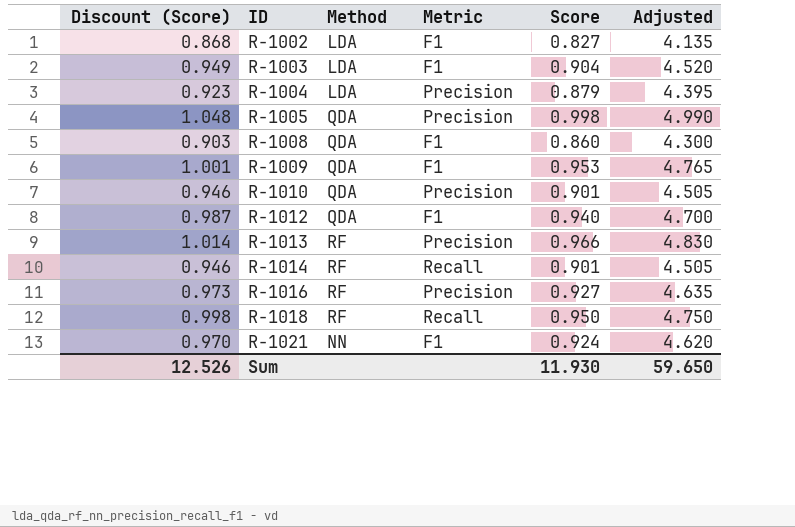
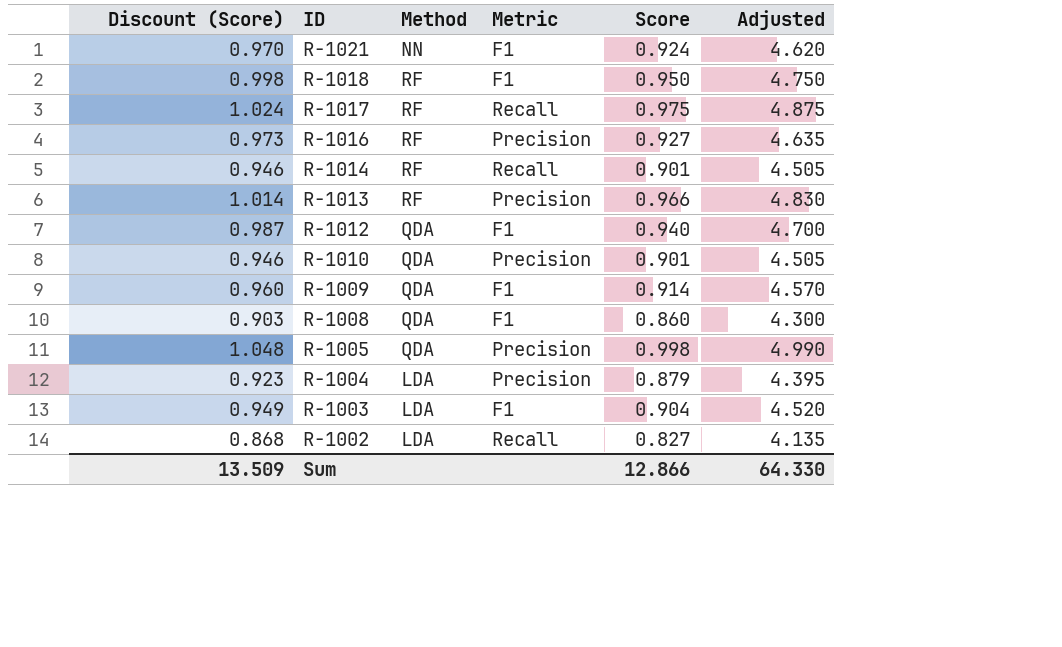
row order: ID ascending -> ID descending
R-1018 | Metric: Recall -> F1
row R-1017: none -> 1.024 | RF | Recall | 0.975 | 4.875
R-1009 | Discount (Score): 1.001 -> 0.960
R-1009 | Score: 0.953 -> 0.914
R-1009 | Adjusted: 4.765 -> 4.570
R-1002 | Metric: F1 -> Recall
Sum | Discount (Score): 12.526 -> 13.509
Sum | Score: 11.930 -> 12.866
Sum | Adjusted: 59.650 -> 64.330

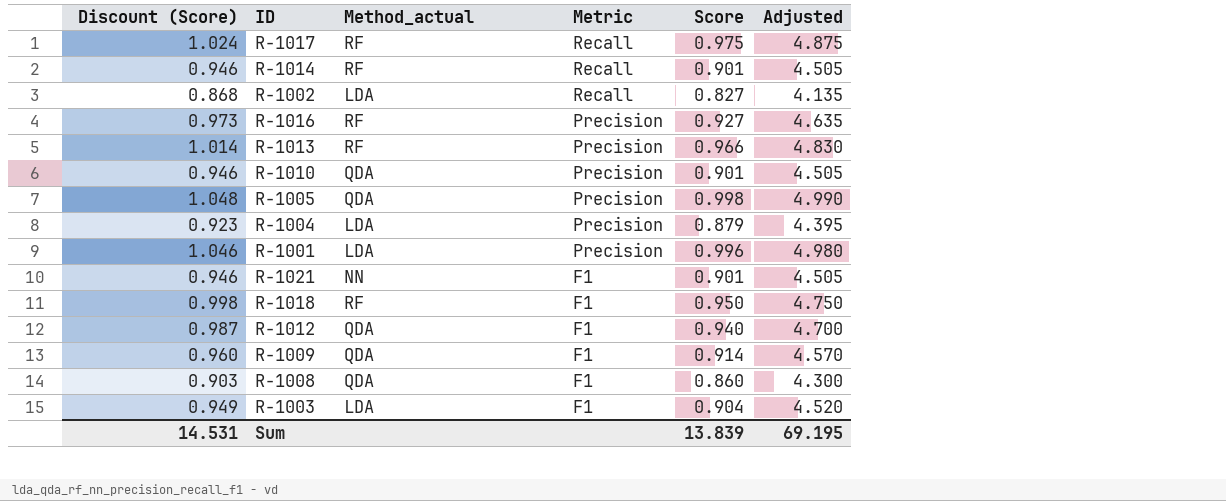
row order: ID descending -> Metric descending
column name: Method -> Method_actual
row R-1001: none -> 1.046 | LDA | Precision | 0.996 | 4.980
R-1021 | Discount (Score): 0.970 -> 0.946
R-1021 | Score: 0.924 -> 0.901
R-1021 | Adjusted: 4.620 -> 4.505
Sum | Discount (Score): 13.509 -> 14.531
Sum | Score: 12.866 -> 13.839
Sum | Adjusted: 64.330 -> 69.195

